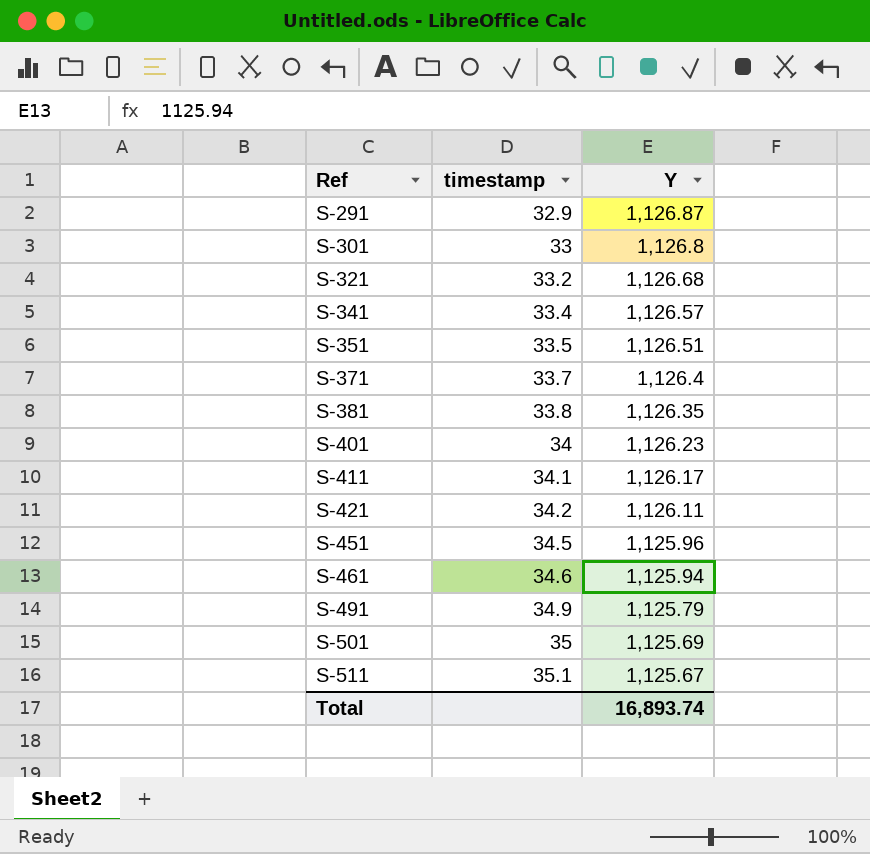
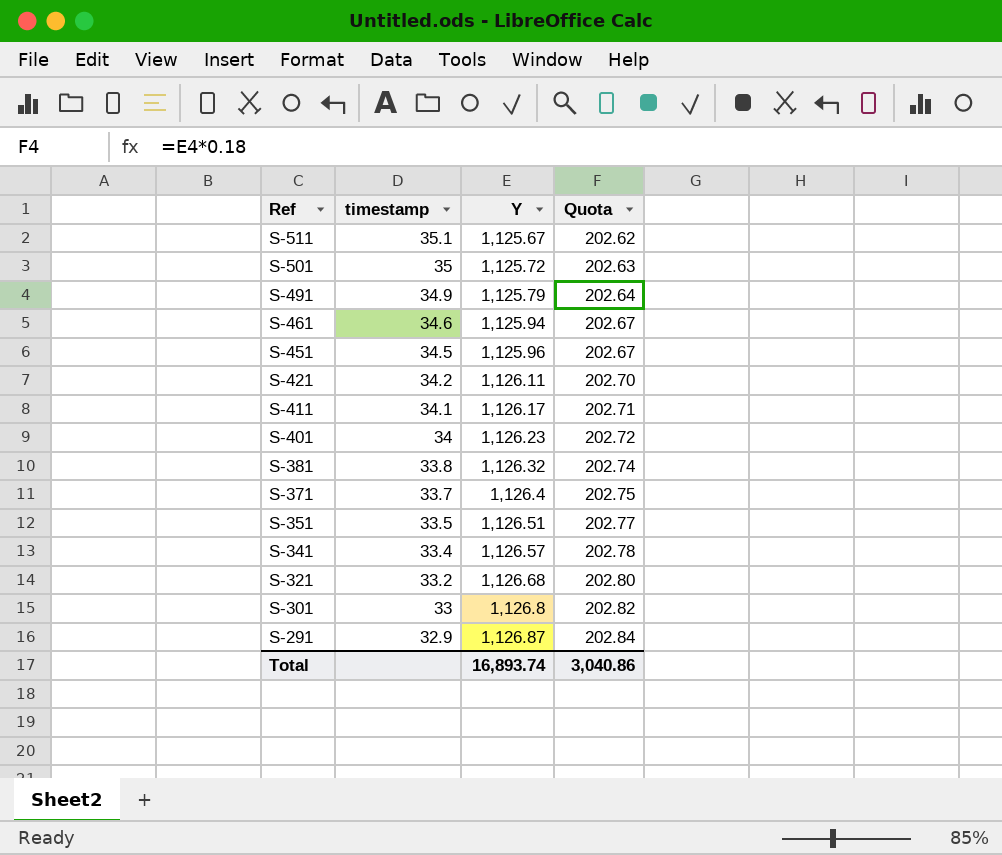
row order: Ref ascending -> Ref descending
column Quota | formula: none -> [Y] * 0.18
S-501 | Y: 1,125.69 -> 1,125.72
S-381 | Y: 1,126.35 -> 1,126.32

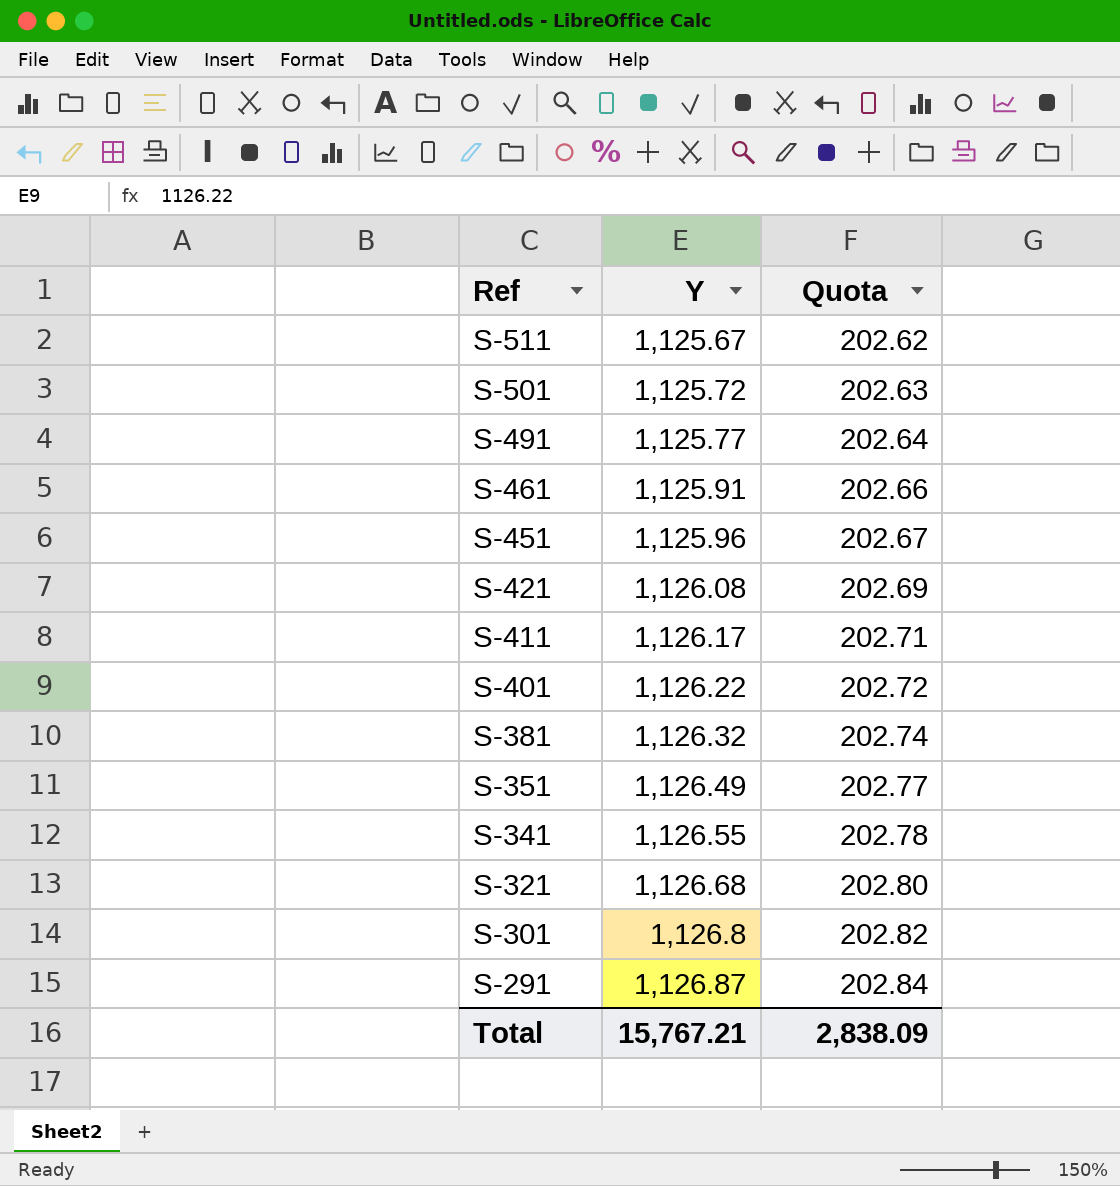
column timestamp | position: 2 -> none
row S-371: 33.7 | 1,126.4 | 202.75 -> none
S-491 | Y: 1,125.79 -> 1,125.77
S-461 | Y: 1,125.94 -> 1,125.91
S-461 | Quota: 202.67 -> 202.66
S-421 | Y: 1,126.11 -> 1,126.08
S-421 | Quota: 202.70 -> 202.69
S-401 | Y: 1,126.23 -> 1,126.22
S-351 | Y: 1,126.51 -> 1,126.49
S-341 | Y: 1,126.57 -> 1,126.55
Total | Y: 16,893.74 -> 15,767.21
Total | Quota: 3,040.86 -> 2,838.09

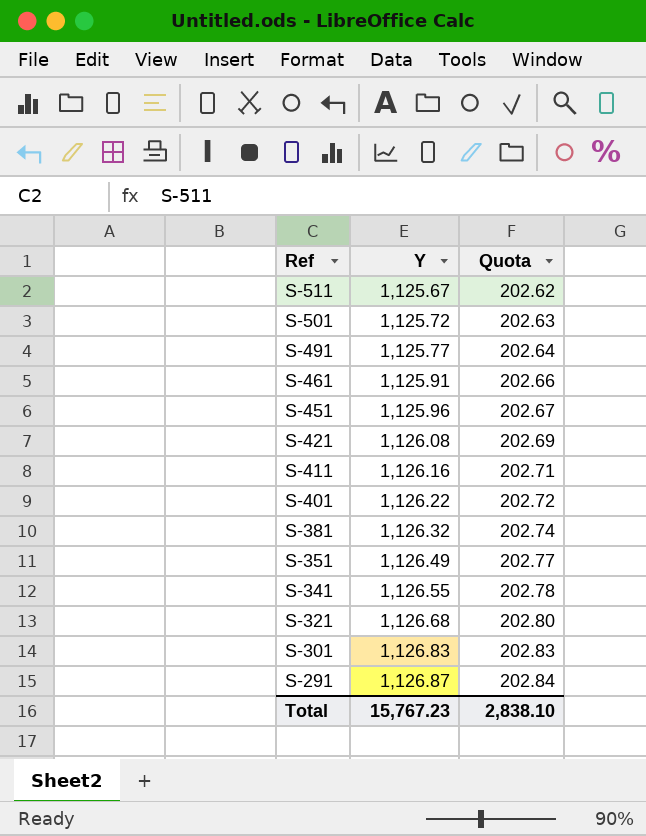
S-411 | Y: 1,126.17 -> 1,126.16
S-301 | Y: 1,126.8 -> 1,126.83
S-301 | Quota: 202.82 -> 202.83
Total | Y: 15,767.21 -> 15,767.23
Total | Quota: 2,838.09 -> 2,838.10

